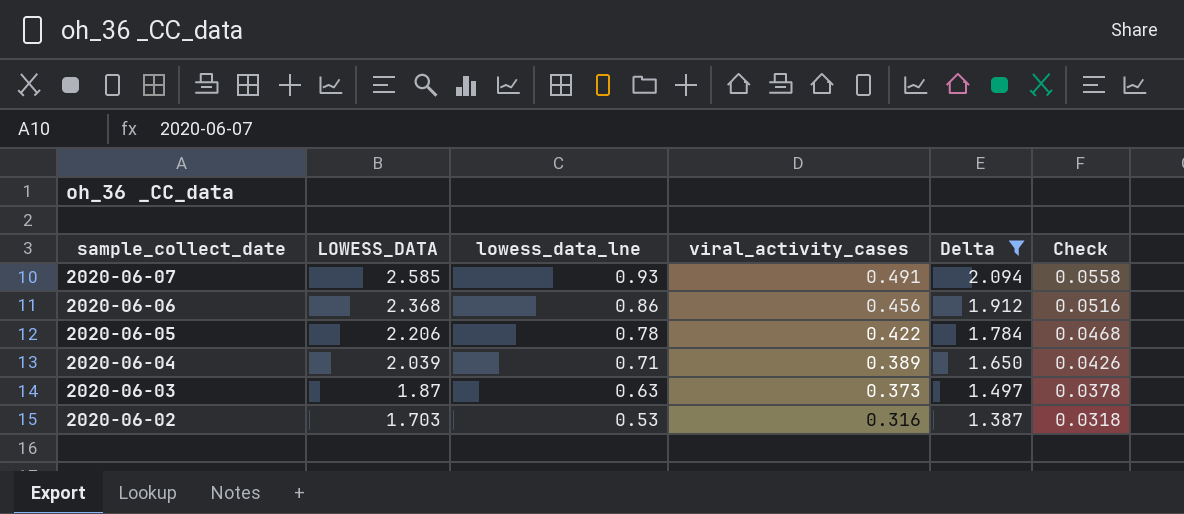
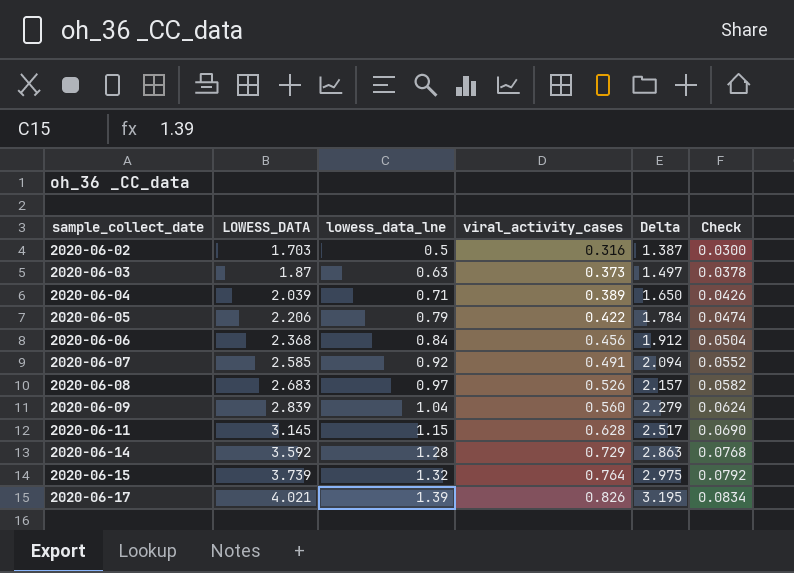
filter: Delta <= 2.094 -> none
row order: sample_collect_date descending -> sample_collect_date ascending
2020-06-02 | lowess_data_lne: 0.53 -> 0.5
2020-06-02 | Check: 0.0318 -> 0.0300
2020-06-05 | lowess_data_lne: 0.78 -> 0.79
2020-06-05 | Check: 0.0468 -> 0.0474
2020-06-06 | lowess_data_lne: 0.86 -> 0.84
2020-06-06 | Check: 0.0516 -> 0.0504
2020-06-07 | lowess_data_lne: 0.93 -> 0.92
2020-06-07 | Check: 0.0558 -> 0.0552

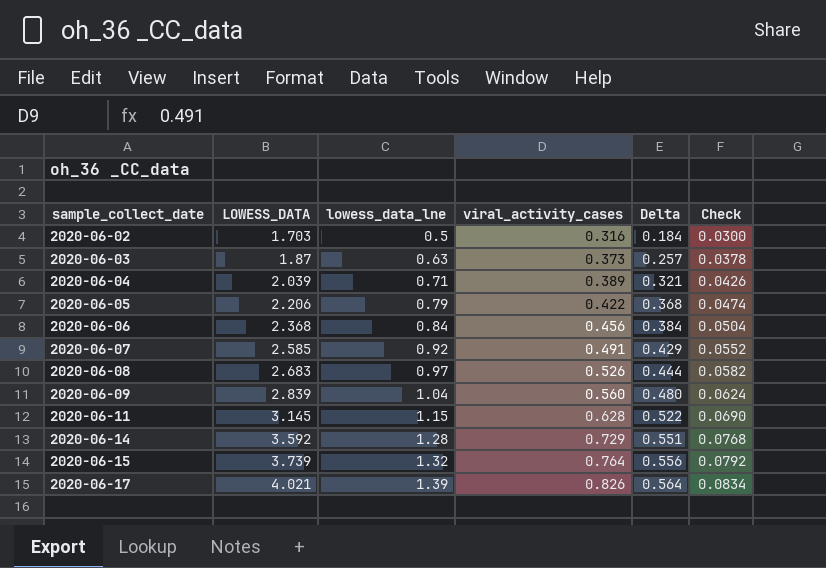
column Delta | formula: [LOWESS_DATA] - [viral_activity_cases] -> [lowess_data_lne] - [viral_activity_cases]

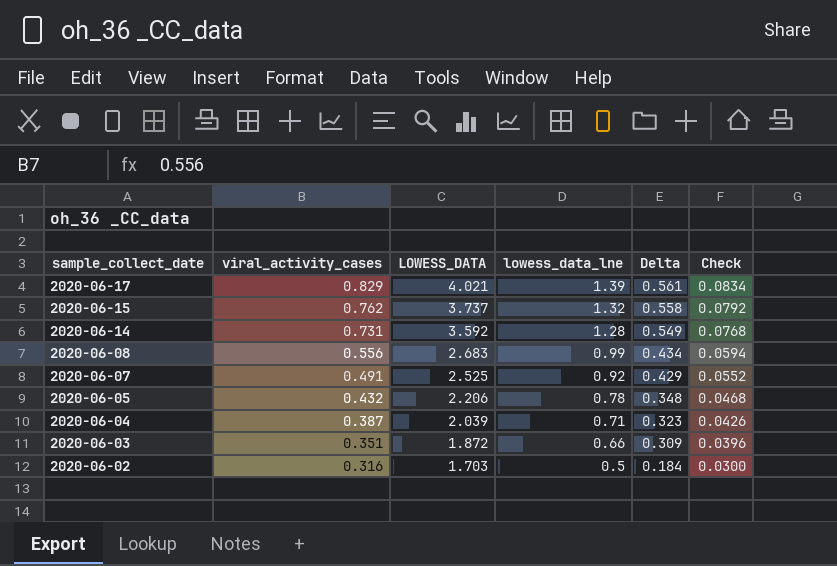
row order: sample_collect_date ascending -> sample_collect_date descending
column viral_activity_cases | position: 4 -> 2
row 2020-06-06: 2.368 | 0.84 | 0.456 | 0.384 | 0.0504 -> none
row 2020-06-09: 2.839 | 1.04 | 0.560 | 0.480 | 0.0624 -> none
row 2020-06-11: 3.145 | 1.15 | 0.628 | 0.522 | 0.0690 -> none
2020-06-17 | viral_activity_cases: 0.826 -> 0.829
2020-06-17 | Delta: 0.564 -> 0.561
2020-06-15 | viral_activity_cases: 0.764 -> 0.762
2020-06-15 | LOWESS_DATA: 3.739 -> 3.737
2020-06-15 | Delta: 0.556 -> 0.558
2020-06-14 | viral_activity_cases: 0.729 -> 0.731
2020-06-14 | Delta: 0.551 -> 0.549
2020-06-08 | viral_activity_cases: 0.526 -> 0.556
2020-06-08 | lowess_data_lne: 0.97 -> 0.99
2020-06-08 | Delta: 0.444 -> 0.434
2020-06-08 | Check: 0.0582 -> 0.0594
2020-06-07 | LOWESS_DATA: 2.585 -> 2.525
2020-06-05 | viral_activity_cases: 0.422 -> 0.432
2020-06-05 | lowess_data_lne: 0.79 -> 0.78
2020-06-05 | Delta: 0.368 -> 0.348
2020-06-05 | Check: 0.0474 -> 0.0468
2020-06-04 | viral_activity_cases: 0.389 -> 0.387
2020-06-04 | Delta: 0.321 -> 0.323
2020-06-03 | viral_activity_cases: 0.373 -> 0.351
2020-06-03 | LOWESS_DATA: 1.87 -> 1.872
2020-06-03 | lowess_data_lne: 0.63 -> 0.66
2020-06-03 | Delta: 0.257 -> 0.309
2020-06-03 | Check: 0.0378 -> 0.0396

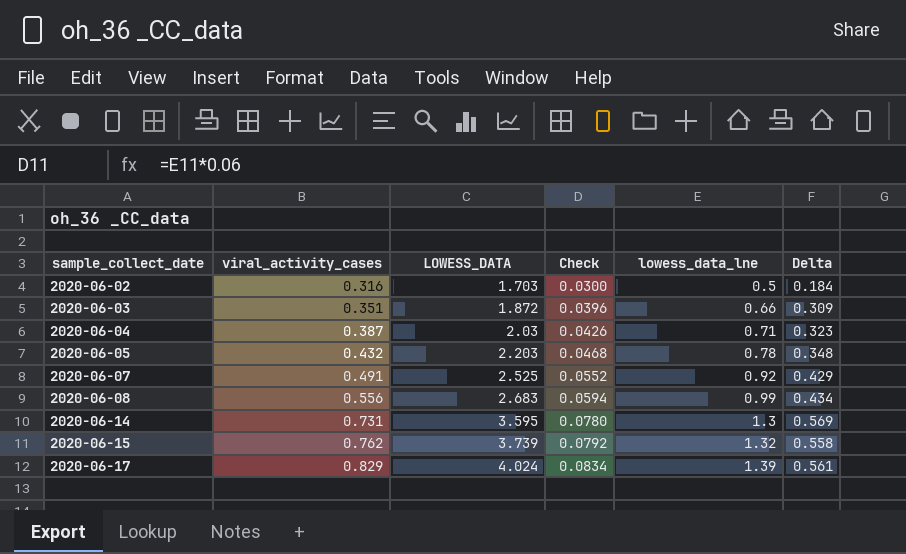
row order: sample_collect_date descending -> sample_collect_date ascending
column Check | position: 6 -> 4
2020-06-04 | LOWESS_DATA: 2.039 -> 2.03
2020-06-05 | LOWESS_DATA: 2.206 -> 2.203
2020-06-14 | LOWESS_DATA: 3.592 -> 3.595
2020-06-14 | Check: 0.0768 -> 0.0780
2020-06-14 | lowess_data_lne: 1.28 -> 1.3
2020-06-14 | Delta: 0.549 -> 0.569
2020-06-15 | LOWESS_DATA: 3.737 -> 3.739
2020-06-17 | LOWESS_DATA: 4.021 -> 4.024

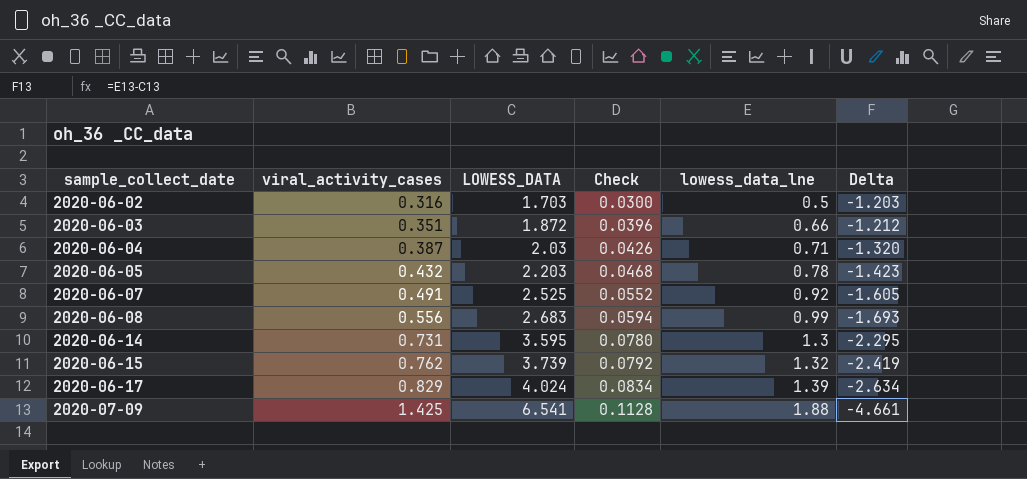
column Delta | formula: [lowess_data_lne] - [viral_activity_cases] -> [lowess_data_lne] - [LOWESS_DATA]
row 2020-07-09: none -> 1.425 | 6.541 | 0.1128 | 1.88 | -4.661

